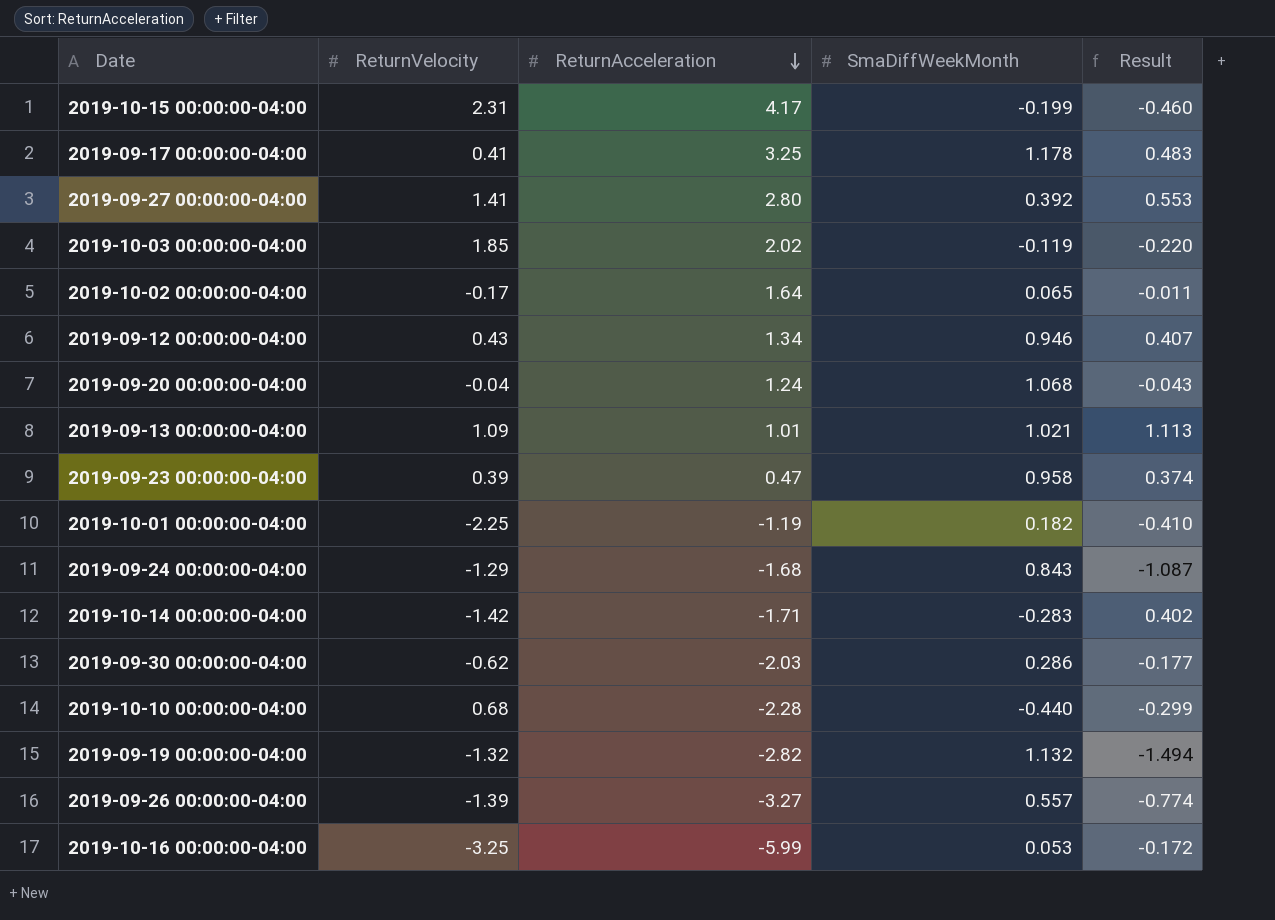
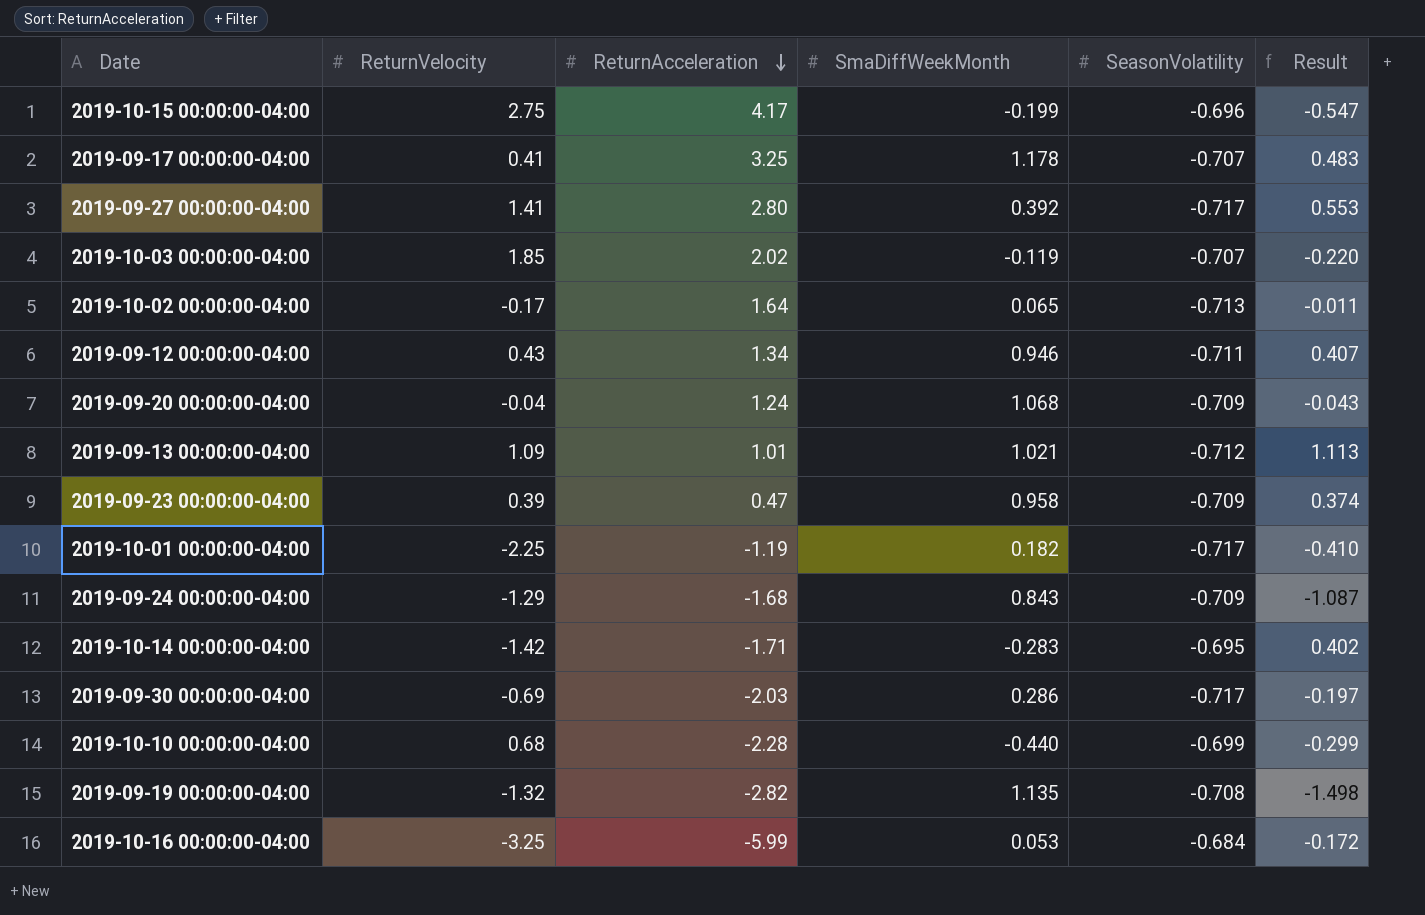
column SeasonVolatility | position: none -> 5
row 2019-09-26 00:00:00-04:00: -1.39 | -3.27 | 0.557 | -0.774 -> none
2019-10-15 00:00:00-04:00 | ReturnVelocity: 2.31 -> 2.75
2019-10-15 00:00:00-04:00 | Result: -0.460 -> -0.547
2019-09-30 00:00:00-04:00 | ReturnVelocity: -0.62 -> -0.69
2019-09-30 00:00:00-04:00 | Result: -0.177 -> -0.197
2019-09-19 00:00:00-04:00 | SmaDiffWeekMonth: 1.132 -> 1.135
2019-09-19 00:00:00-04:00 | Result: -1.494 -> -1.498

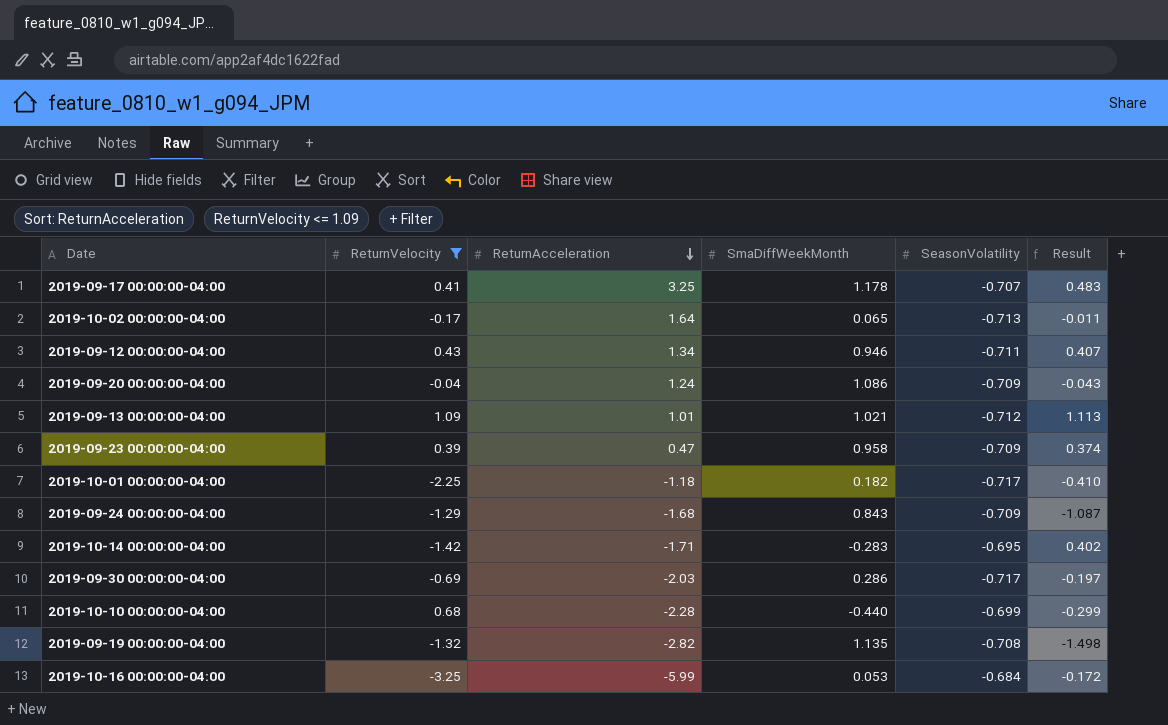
filter: none -> ReturnVelocity <= 1.09
2019-09-20 00:00:00-04:00 | SmaDiffWeekMonth: 1.068 -> 1.086
2019-10-01 00:00:00-04:00 | ReturnAcceleration: -1.19 -> -1.18

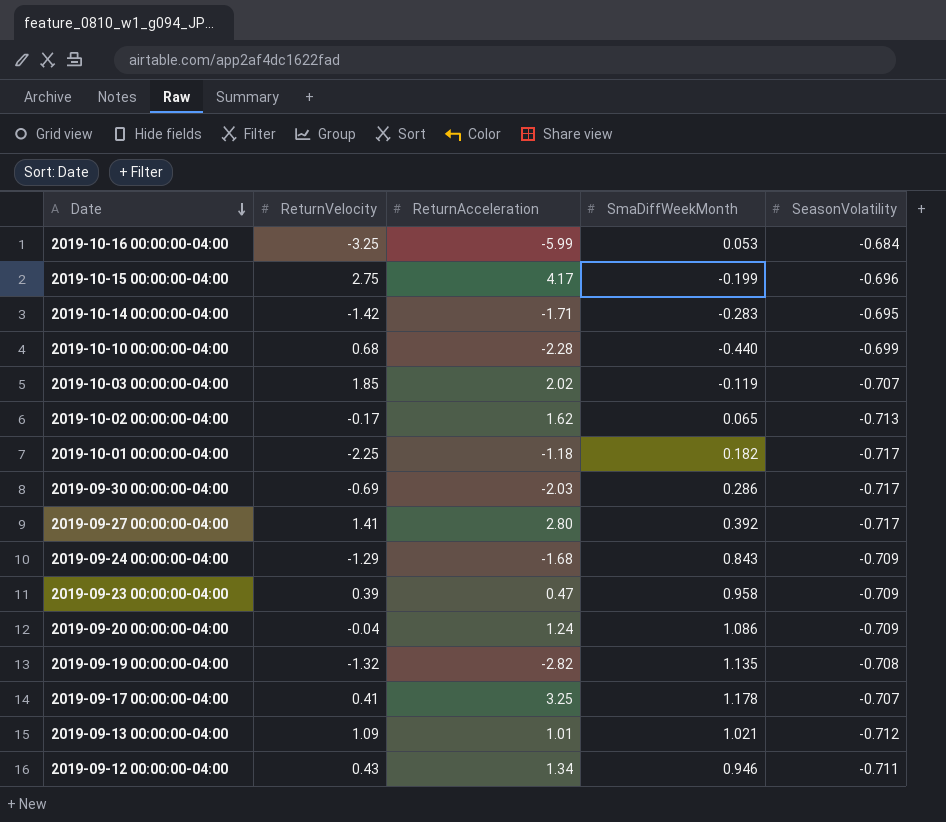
filter: ReturnVelocity <= 1.09 -> none
row order: ReturnAcceleration descending -> Date descending
column Result | formula: [ReturnVelocity] * [SmaDiffWeekMonth] -> none
2019-10-02 00:00:00-04:00 | ReturnAcceleration: 1.64 -> 1.62

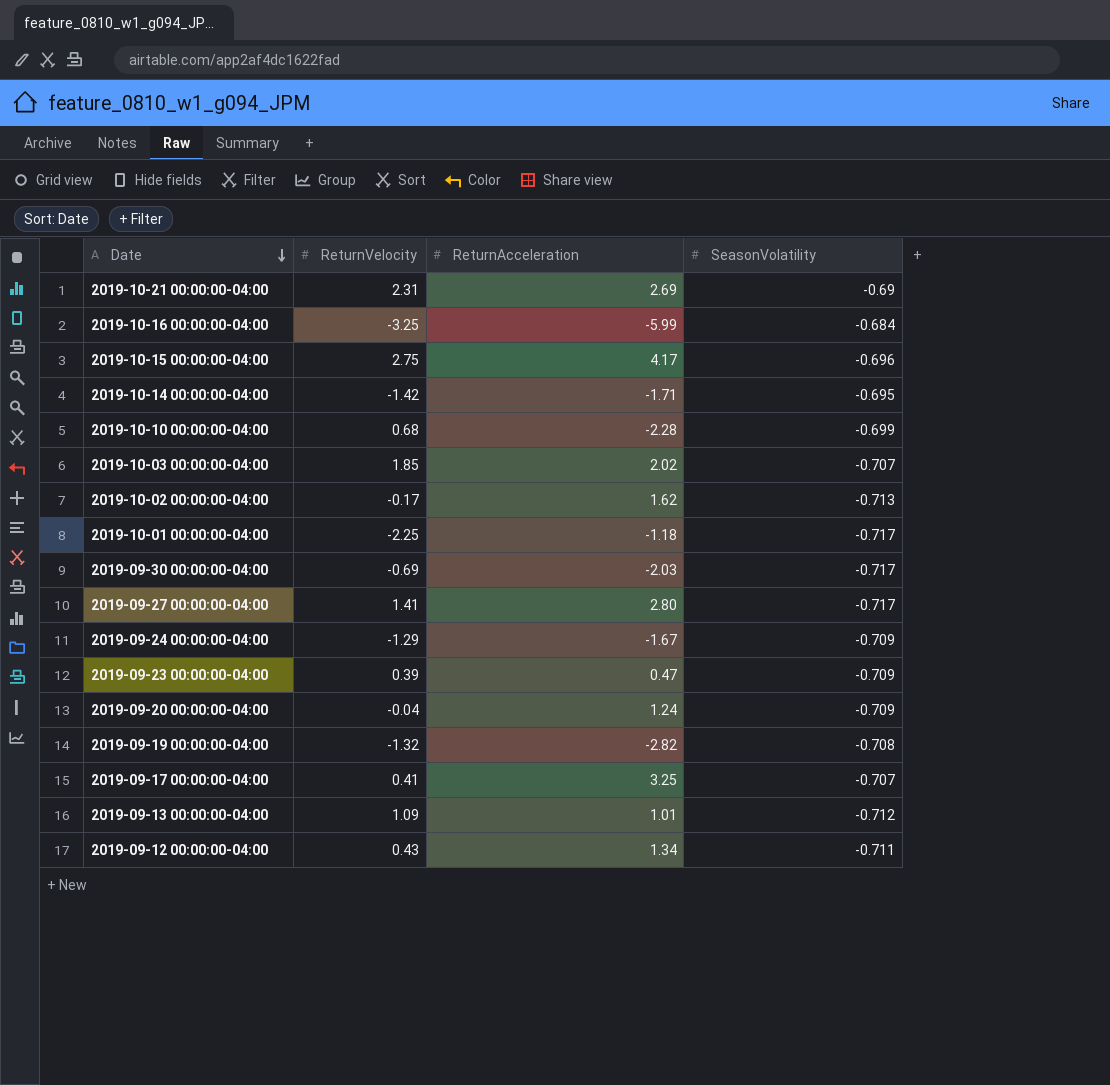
column SmaDiffWeekMonth | position: 4 -> none
row 2019-10-21 00:00:00-04:00: none -> 2.31 | 2.69 | -0.69
2019-09-24 00:00:00-04:00 | ReturnAcceleration: -1.68 -> -1.67

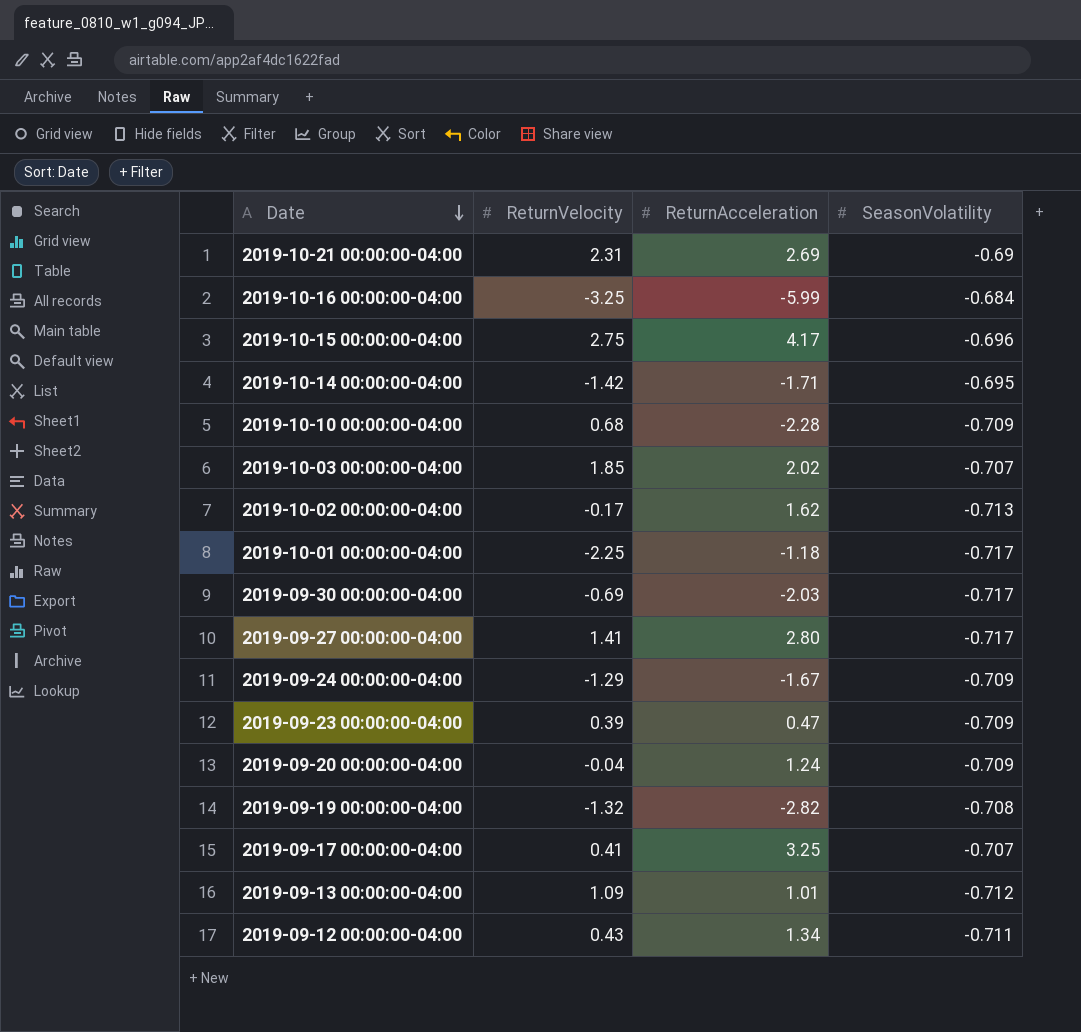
2019-10-10 00:00:00-04:00 | SeasonVolatility: -0.699 -> -0.709

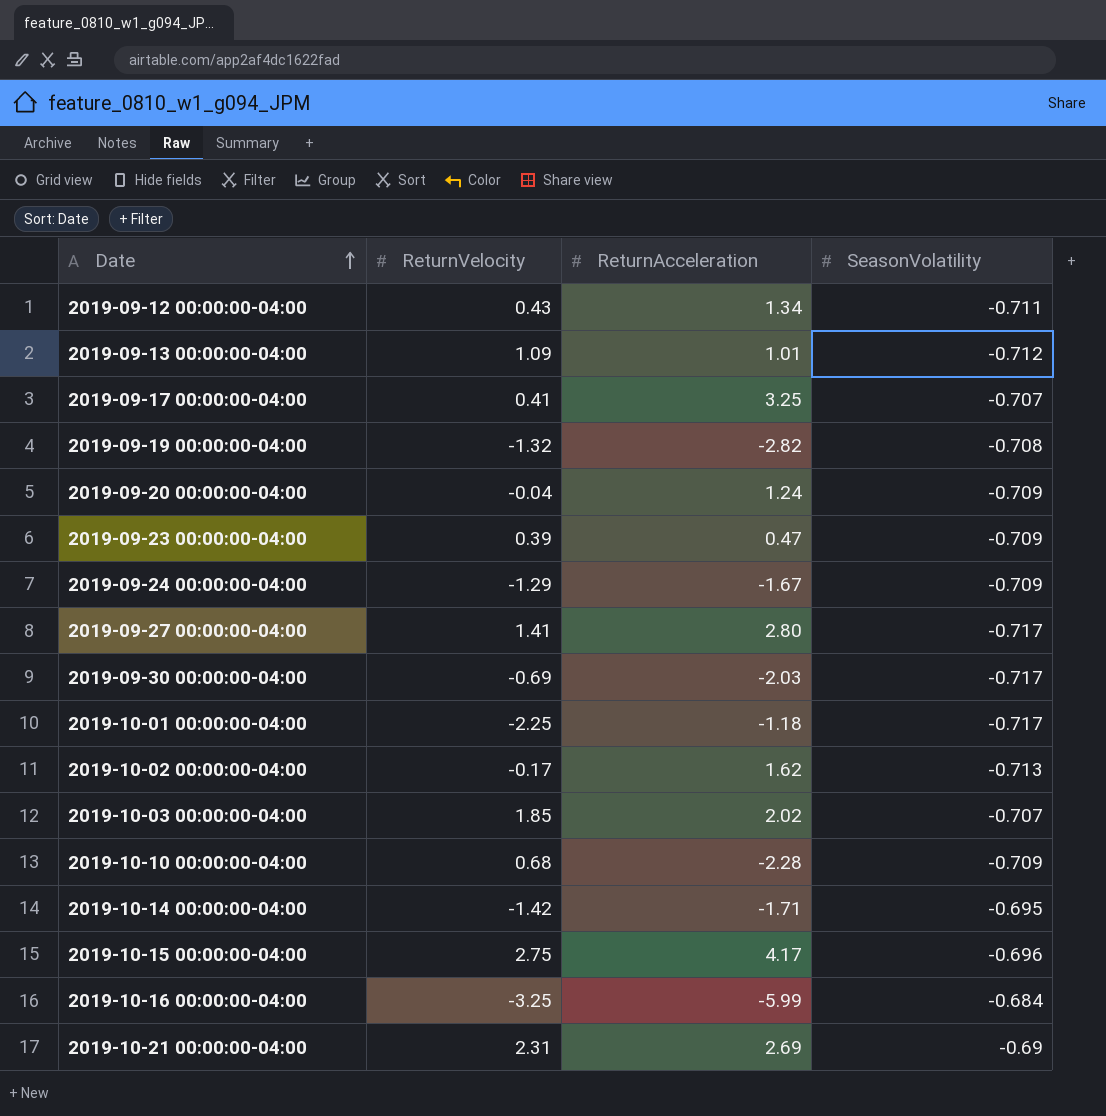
row order: Date descending -> Date ascending

